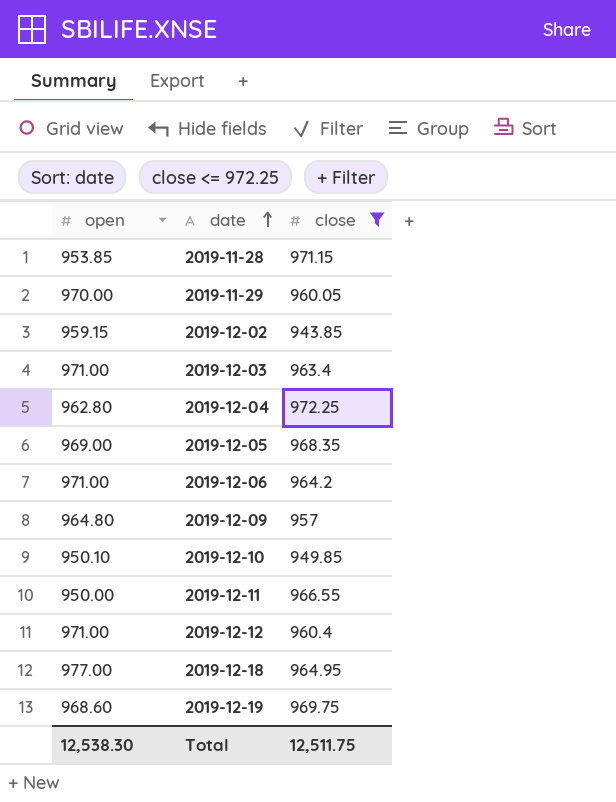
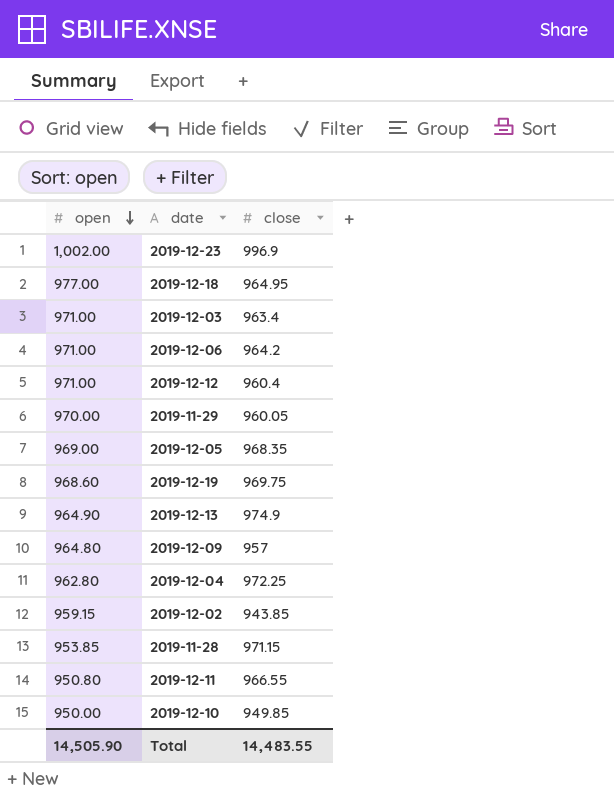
filter: close <= 972.25 -> none
row order: date ascending -> open descending
2019-12-11 | open: 950.00 -> 950.80
2019-12-10 | open: 950.10 -> 950.00
Total | open: 12,538.30 -> 14,505.90
Total | close: 12,511.75 -> 14,483.55

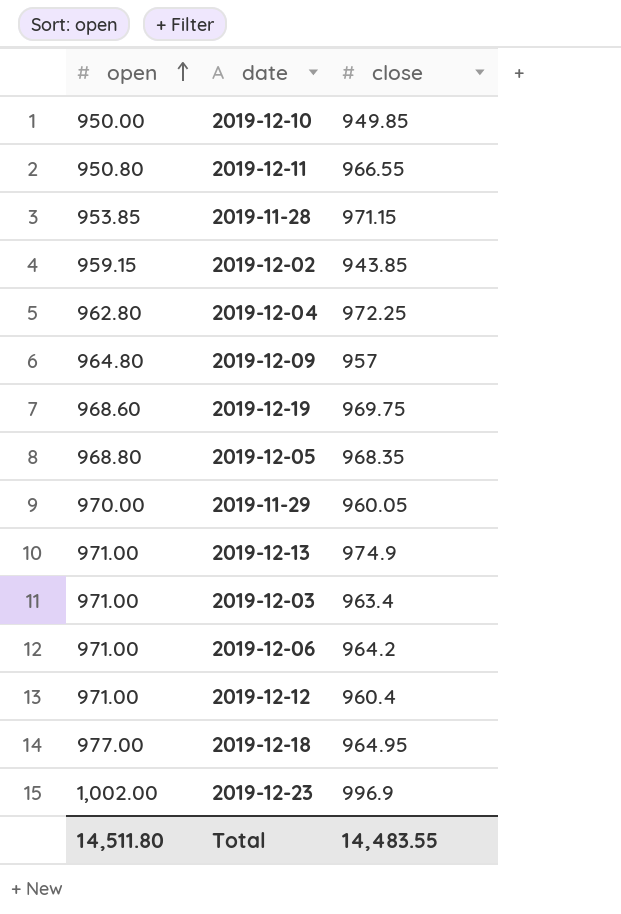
row order: open descending -> open ascending
2019-12-05 | open: 969.00 -> 968.80
2019-12-13 | open: 964.90 -> 971.00
Total | open: 14,505.90 -> 14,511.80

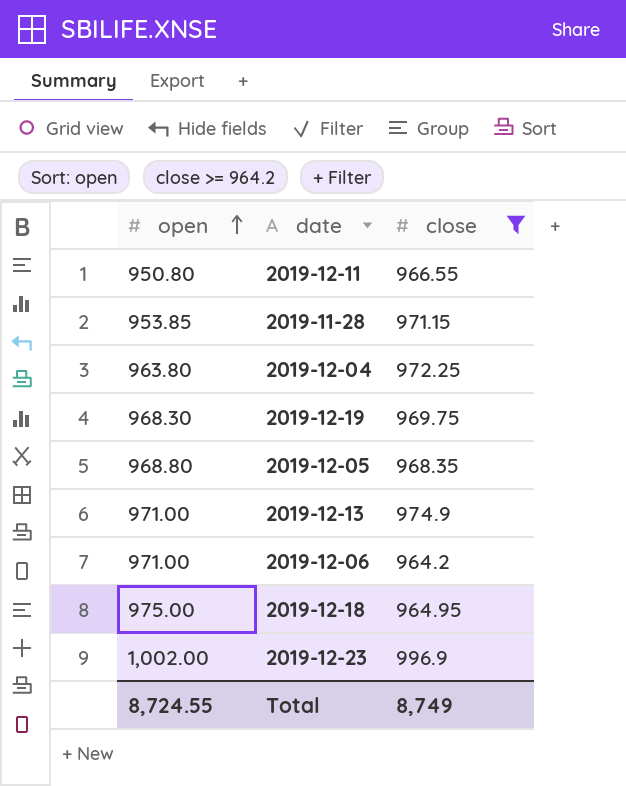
filter: none -> close >= 964.2
2019-12-04 | open: 962.80 -> 963.80
2019-12-19 | open: 968.60 -> 968.30
2019-12-18 | open: 977.00 -> 975.00
Total | open: 14,511.80 -> 8,724.55
Total | close: 14,483.55 -> 8,749

